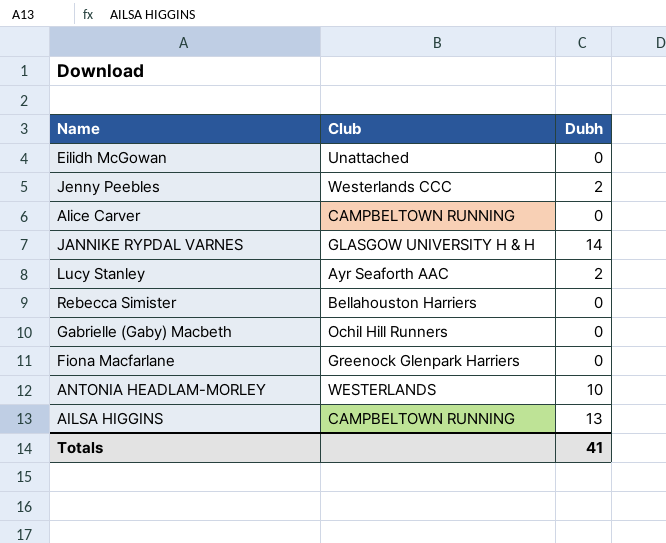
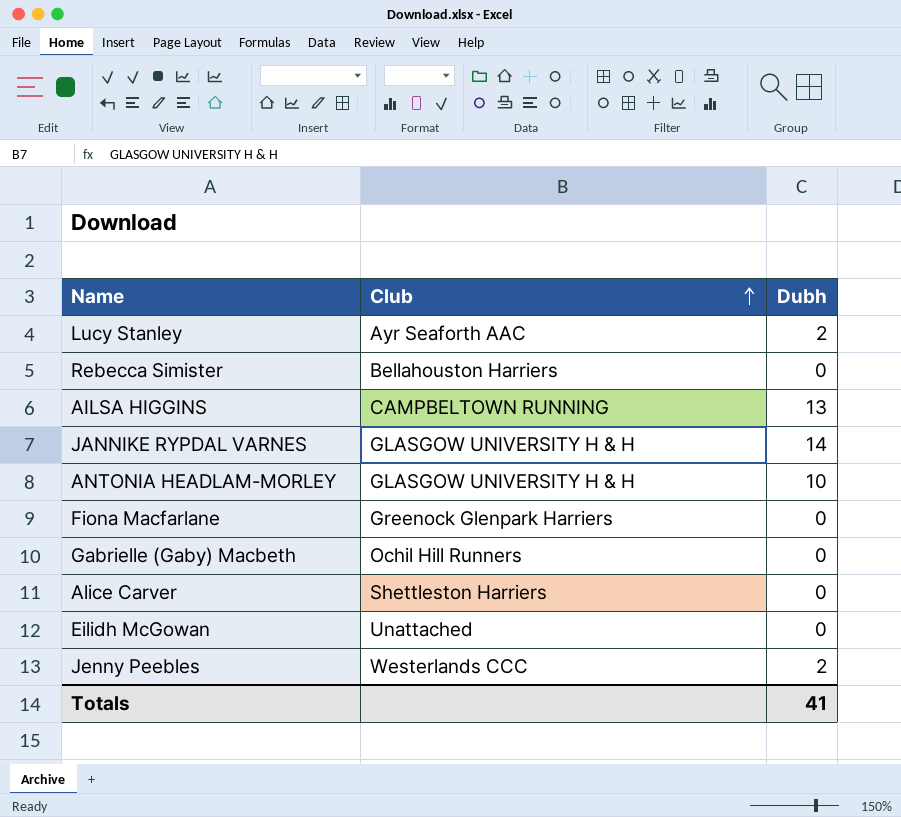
row order: none -> Club ascending
ANTONIA HEADLAM-MORLEY | Club: WESTERLANDS -> GLASGOW UNIVERSITY H & H
Alice Carver | Club: CAMPBELTOWN RUNNING -> Shettleston Harriers

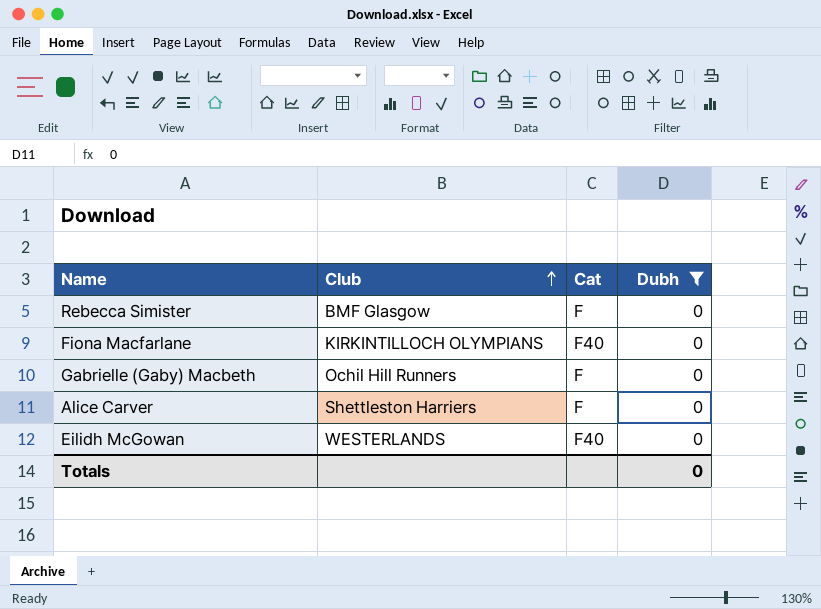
filter: none -> Dubh = 0
column Cat | position: none -> 3
Rebecca Simister | Club: Bellahouston Harriers -> BMF Glasgow
Fiona Macfarlane | Club: Greenock Glenpark Harriers -> KIRKINTILLOCH OLYMPIANS
Eilidh McGowan | Club: Unattached -> WESTERLANDS
Totals | Dubh: 41 -> 0

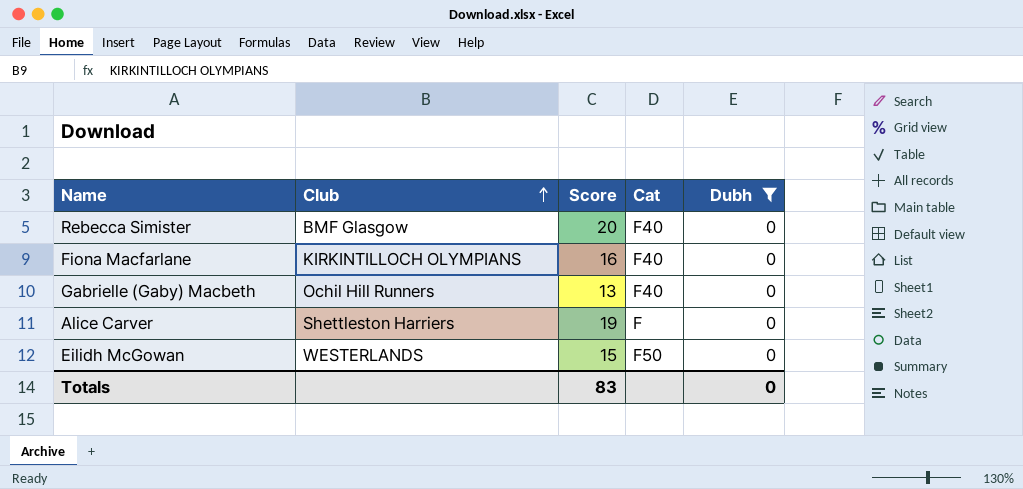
column Score | position: none -> 3
Rebecca Simister | Cat: F -> F40
Gabrielle (Gaby) Macbeth | Cat: F -> F40
Eilidh McGowan | Cat: F40 -> F50

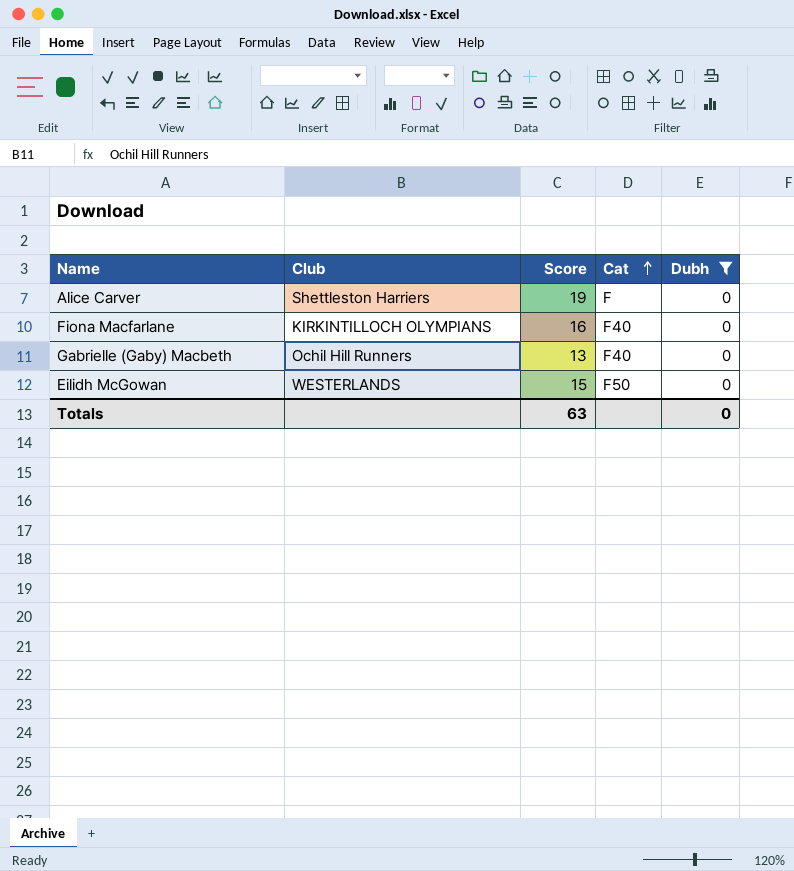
row order: Club ascending -> Cat ascending
row Rebecca Simister: BMF Glasgow | 20 | F40 | 0 -> none
Totals | Score: 83 -> 63

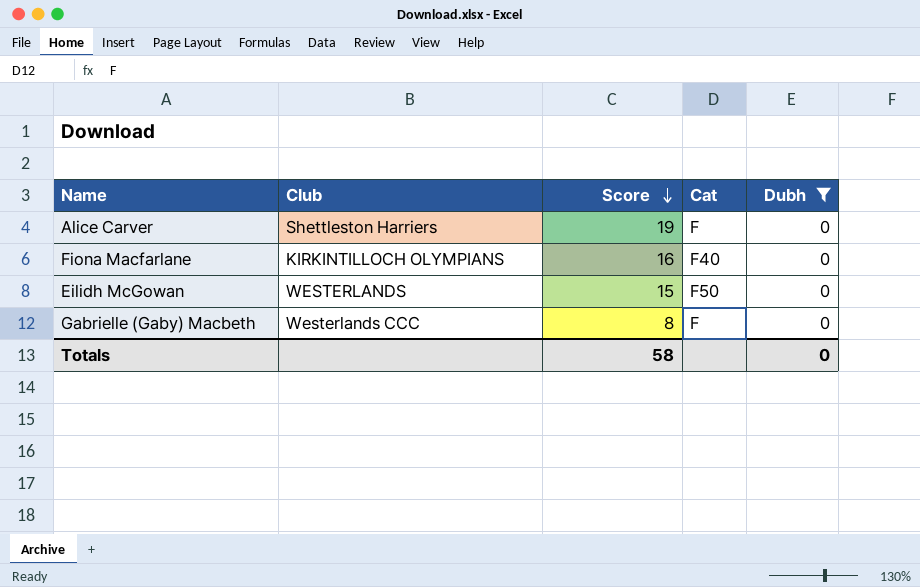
row order: Cat ascending -> Score descending
Gabrielle (Gaby) Macbeth | Club: Ochil Hill Runners -> Westerlands CCC
Gabrielle (Gaby) Macbeth | Score: 13 -> 8
Gabrielle (Gaby) Macbeth | Cat: F40 -> F
Totals | Score: 63 -> 58

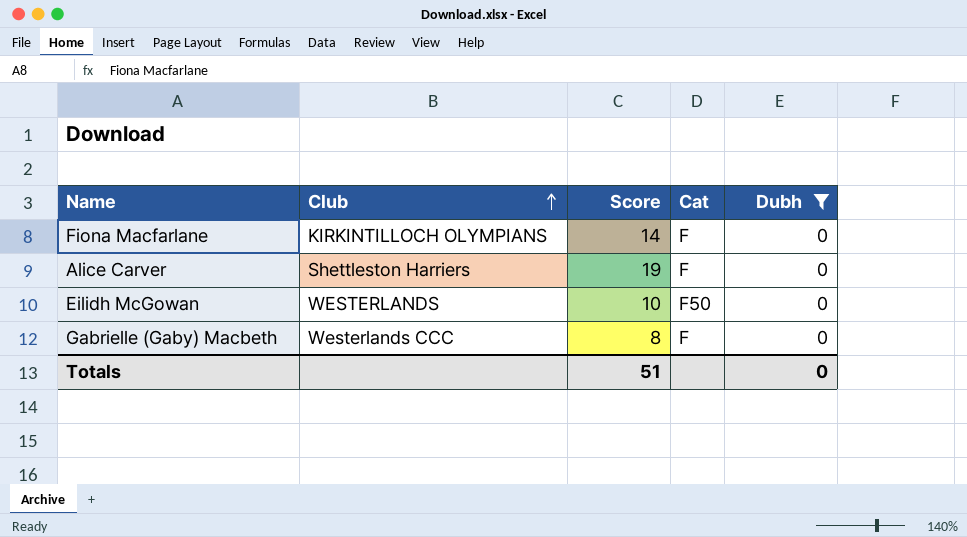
row order: Score descending -> Club ascending
Fiona Macfarlane | Score: 16 -> 14
Fiona Macfarlane | Cat: F40 -> F
Eilidh McGowan | Score: 15 -> 10
Totals | Score: 58 -> 51

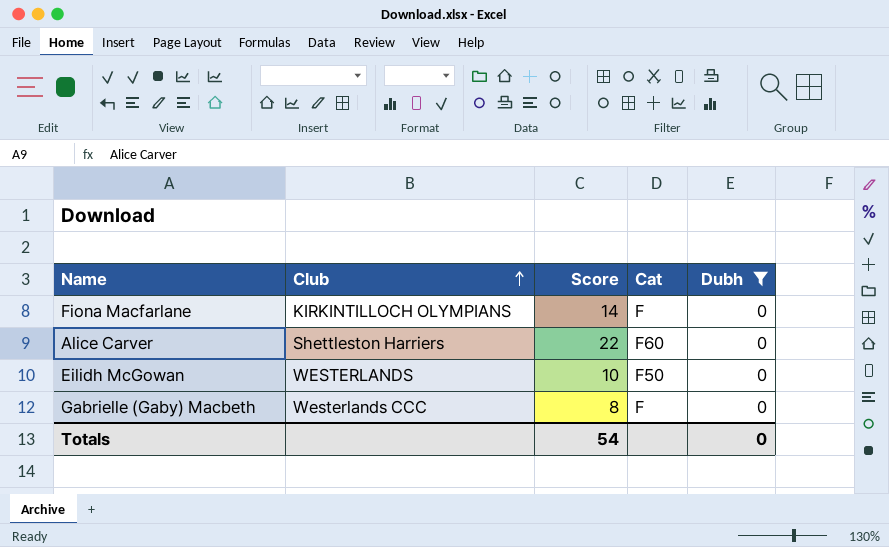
Alice Carver | Score: 19 -> 22
Alice Carver | Cat: F -> F60
Totals | Score: 51 -> 54

